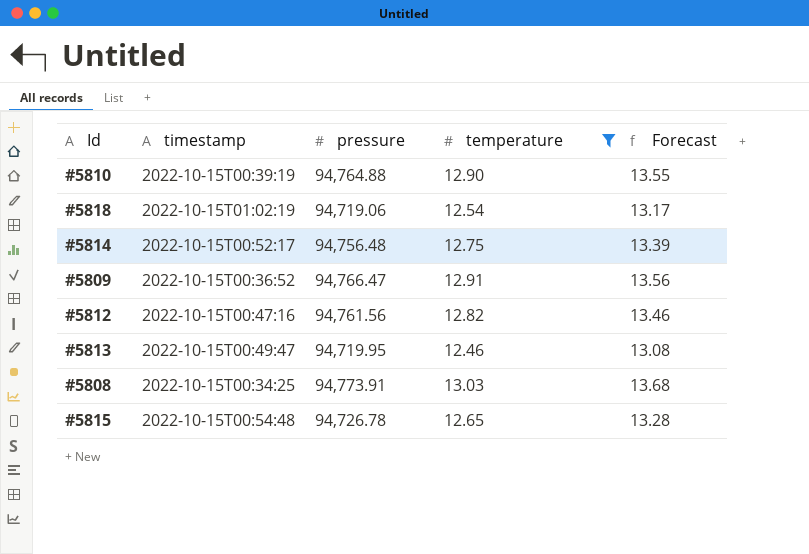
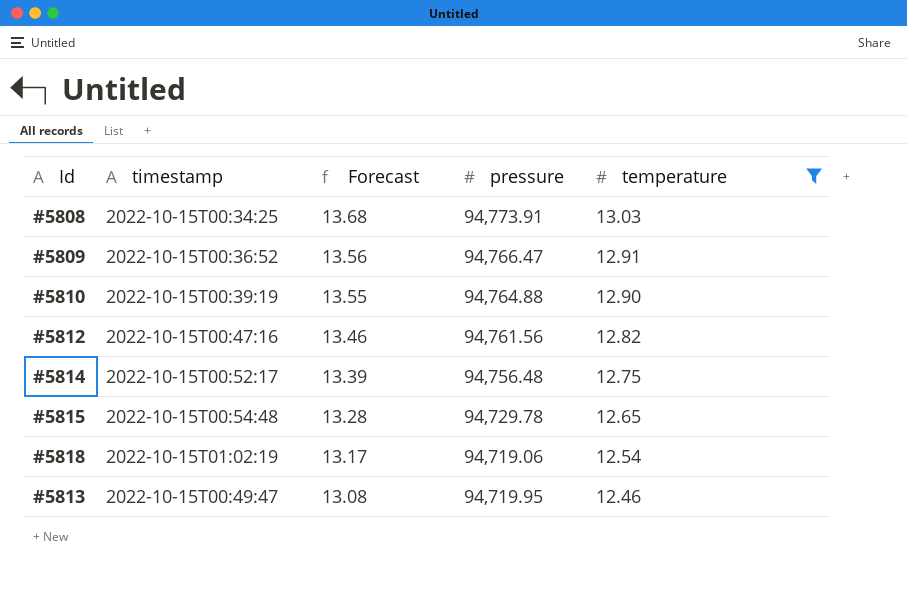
row order: none -> Forecast descending
column Forecast | position: 5 -> 3
#5815 | pressure: 94,726.78 -> 94,729.78

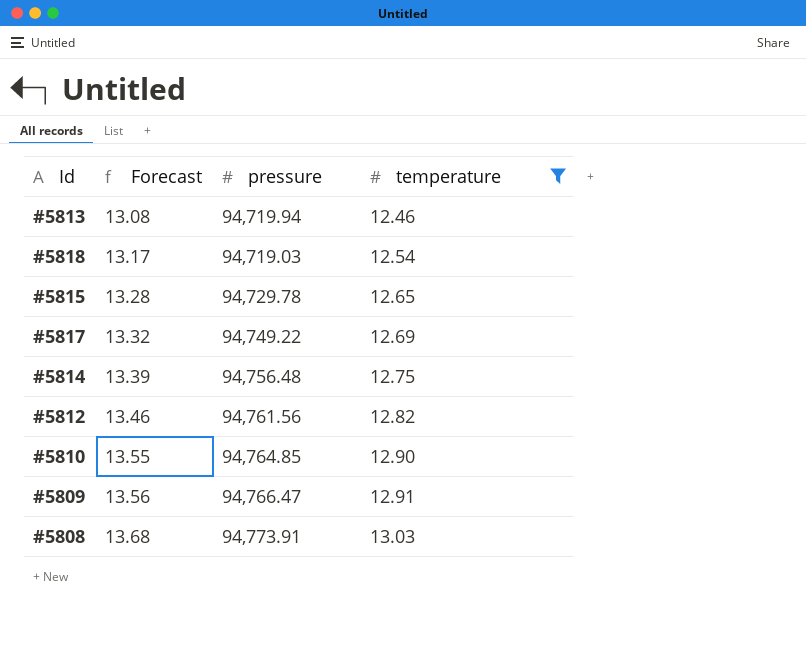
row order: Forecast descending -> Forecast ascending
column timestamp | position: 2 -> none
#5813 | pressure: 94,719.95 -> 94,719.94
#5818 | pressure: 94,719.06 -> 94,719.03
row #5817: none -> 13.32 | 94,749.22 | 12.69
#5810 | pressure: 94,764.88 -> 94,764.85

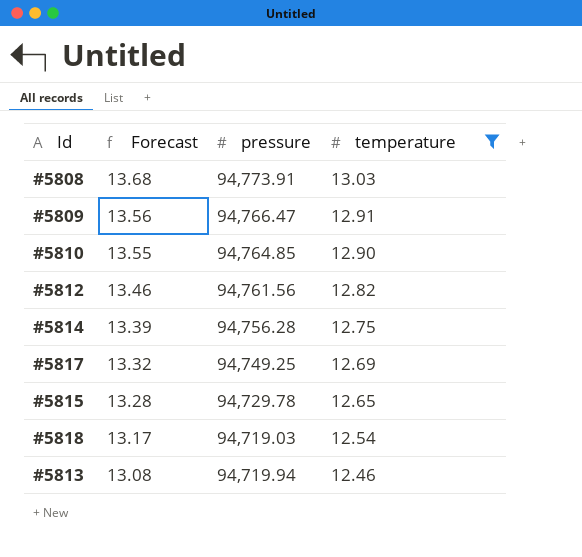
row order: Forecast ascending -> Forecast descending
#5814 | pressure: 94,756.48 -> 94,756.28
#5817 | pressure: 94,749.22 -> 94,749.25

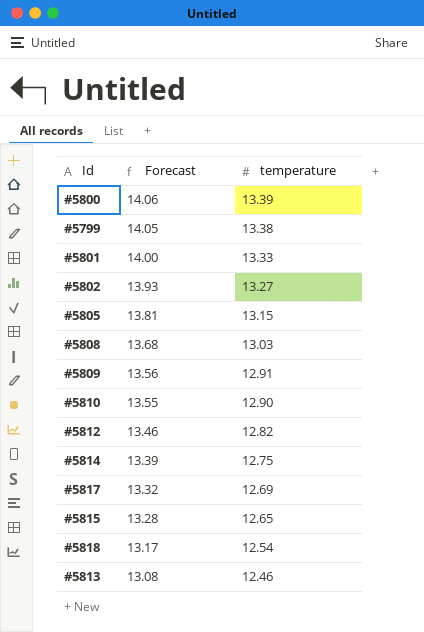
filter: temperature <= 13.03 -> none
column pressure | position: 3 -> none

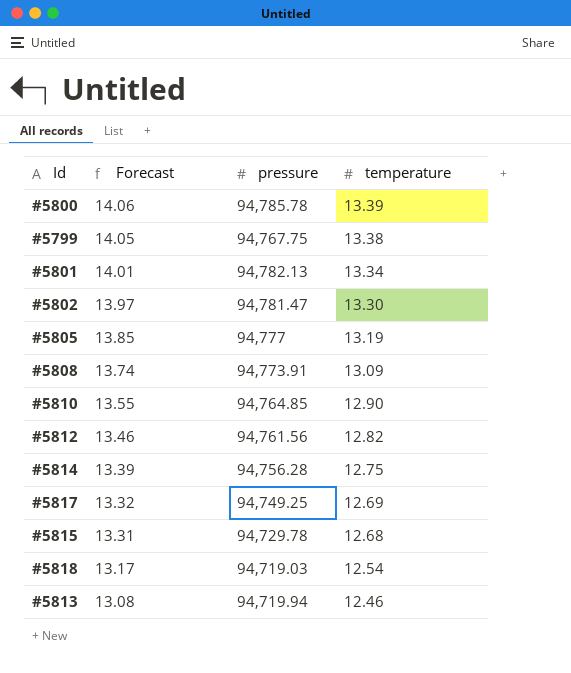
column pressure | position: none -> 3
row #5809: 13.56 | 12.91 -> none
#5801 | Forecast: 14.00 -> 14.01
#5801 | temperature: 13.33 -> 13.34
#5802 | Forecast: 13.93 -> 13.97
#5802 | temperature: 13.27 -> 13.30
#5805 | Forecast: 13.81 -> 13.85
#5805 | temperature: 13.15 -> 13.19
#5808 | Forecast: 13.68 -> 13.74
#5808 | temperature: 13.03 -> 13.09
#5815 | Forecast: 13.28 -> 13.31
#5815 | temperature: 12.65 -> 12.68

